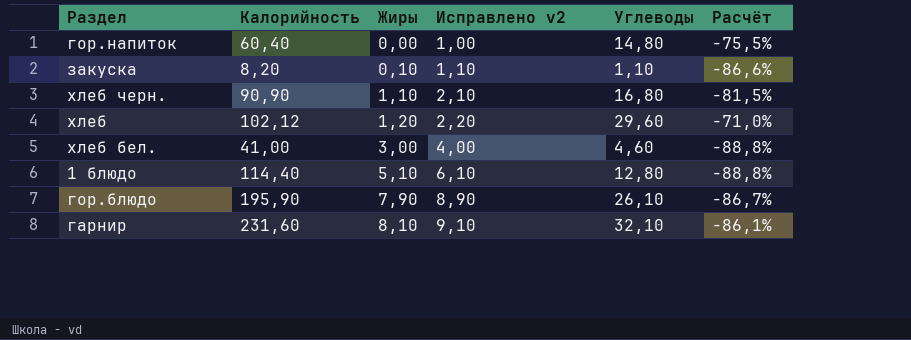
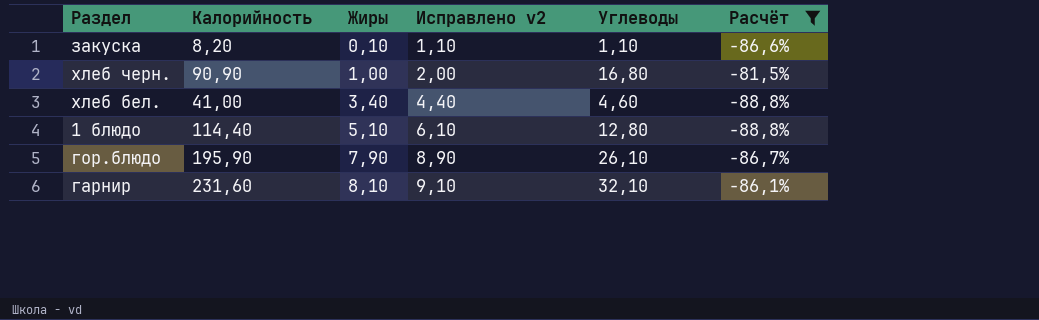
filter: none -> Расчёт <= -81,5%
хлеб черн. | Жиры: 1,10 -> 1,00
хлеб черн. | Исправлено v2: 2,10 -> 2,00
хлеб бел. | Жиры: 3,00 -> 3,40
хлеб бел. | Исправлено v2: 4,00 -> 4,40

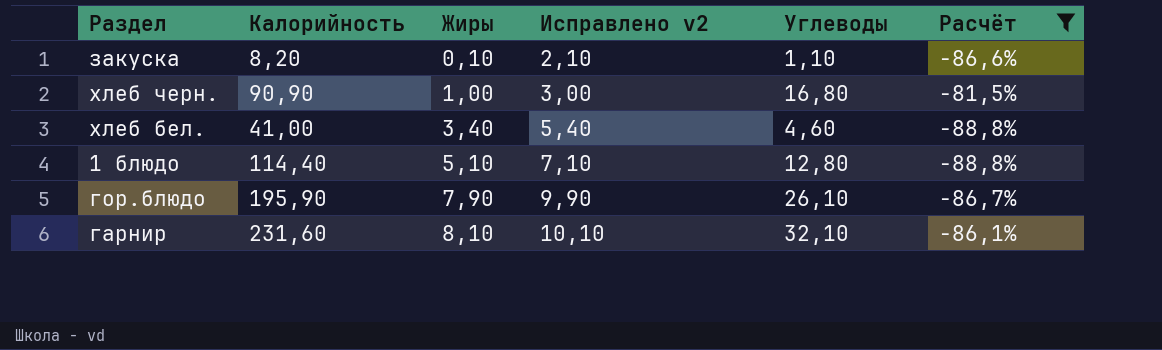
column Исправлено v2 | formula: [Жиры] + 1 -> [Жиры] + 2

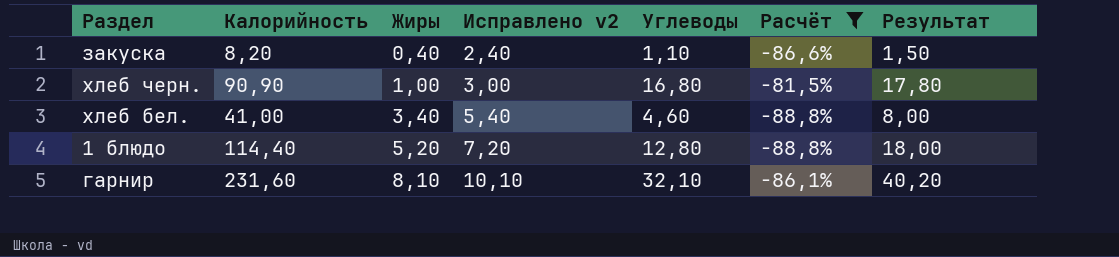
column Результат | formula: none -> [Жиры] + [Углеводы]
row гор.блюдо: 195,90 | 7,90 | 9,90 | 26,10 | -86,7% -> none
закуска | Жиры: 0,10 -> 0,40
закуска | Исправлено v2: 2,10 -> 2,40
1 блюдо | Жиры: 5,10 -> 5,20
1 блюдо | Исправлено v2: 7,10 -> 7,20

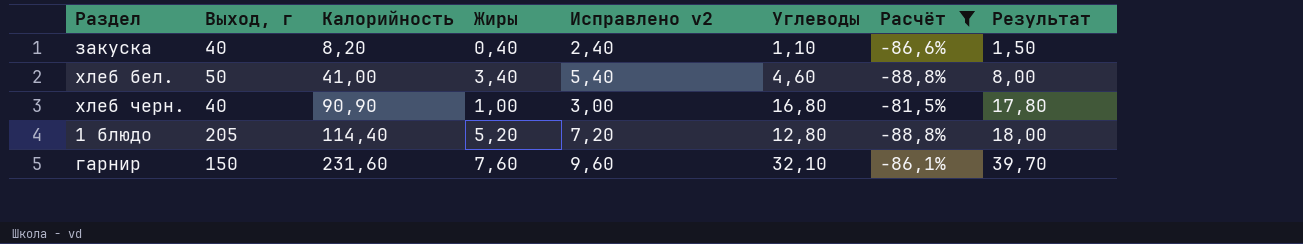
row order: Жиры ascending -> Калорийность ascending
column Выход, г | position: none -> 2
гарнир | Жиры: 8,10 -> 7,60
гарнир | Исправлено v2: 10,10 -> 9,60
гарнир | Результат: 40,20 -> 39,70

